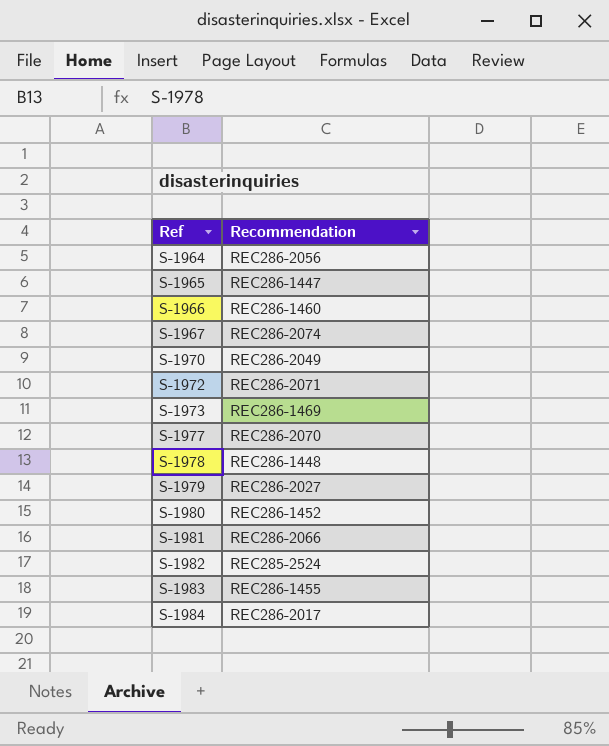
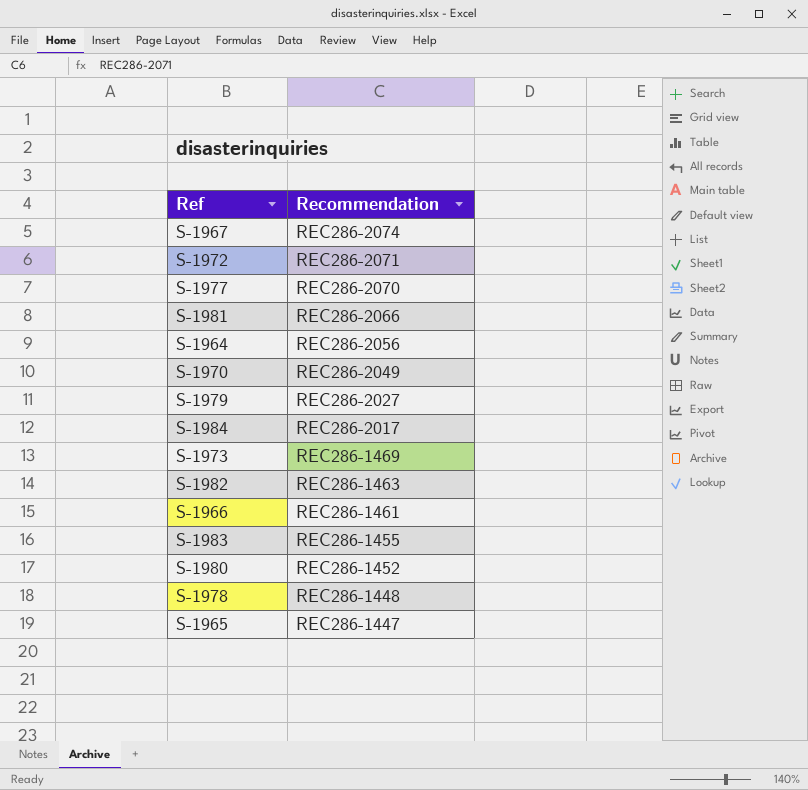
row order: Ref ascending -> Recommendation descending
S-1982 | Recommendation: REC285-2524 -> REC286-1463
S-1966 | Recommendation: REC286-1460 -> REC286-1461

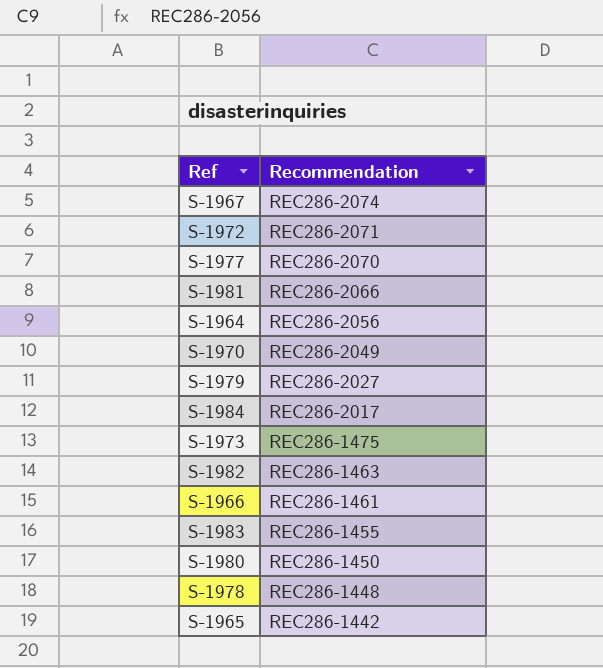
S-1973 | Recommendation: REC286-1469 -> REC286-1475
S-1980 | Recommendation: REC286-1452 -> REC286-1450
S-1965 | Recommendation: REC286-1447 -> REC286-1442

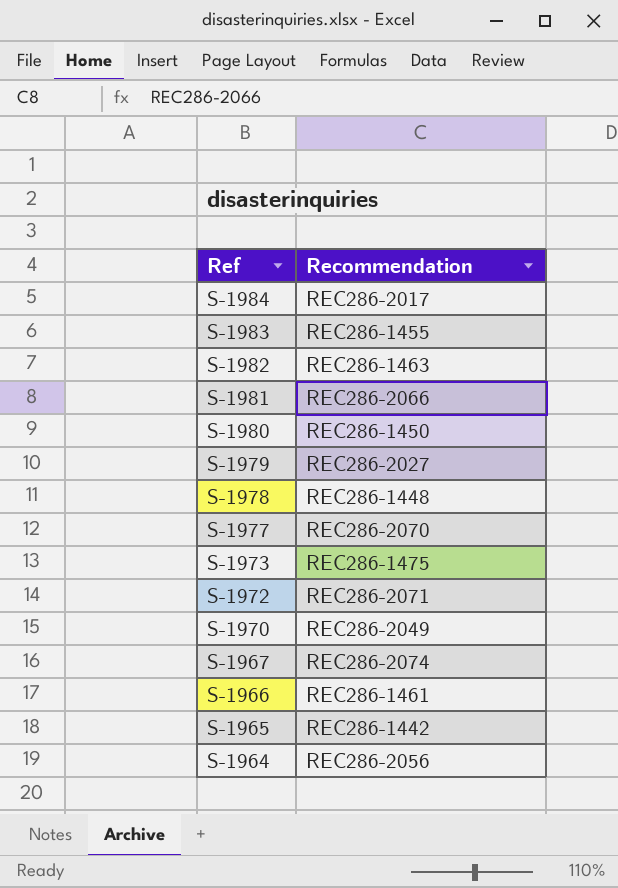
row order: Recommendation descending -> Ref descending

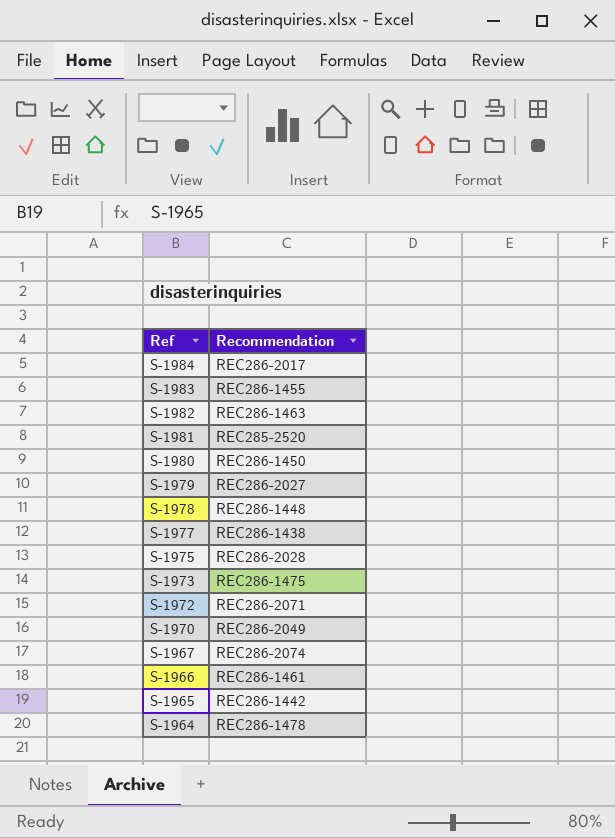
S-1981 | Recommendation: REC286-2066 -> REC285-2520
S-1977 | Recommendation: REC286-2070 -> REC286-1438
row S-1975: none -> REC286-2028
S-1964 | Recommendation: REC286-2056 -> REC286-1478

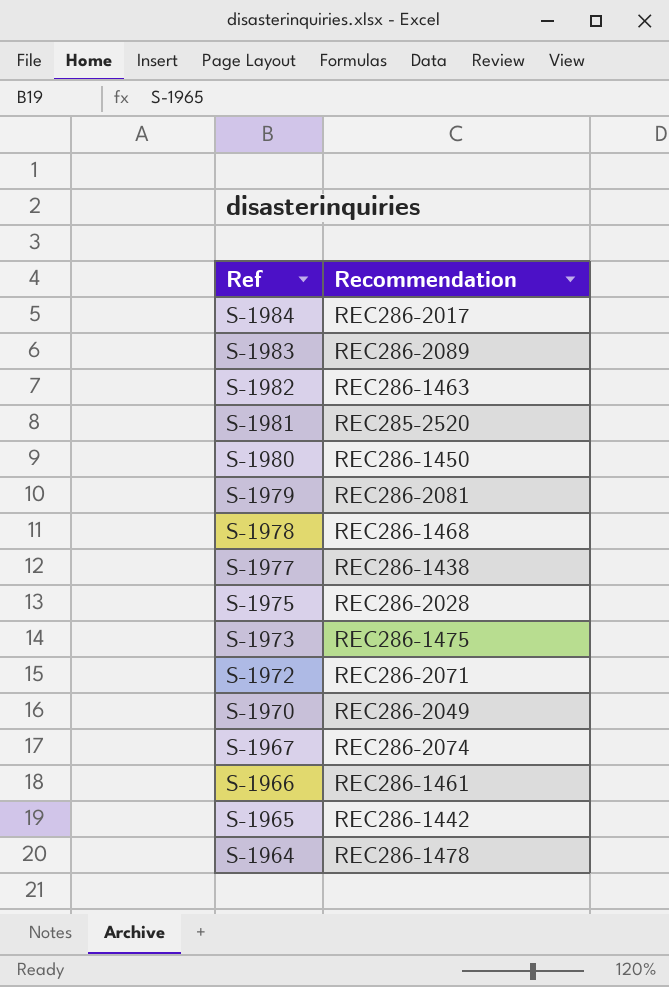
S-1983 | Recommendation: REC286-1455 -> REC286-2089
S-1979 | Recommendation: REC286-2027 -> REC286-2081
S-1978 | Recommendation: REC286-1448 -> REC286-1468

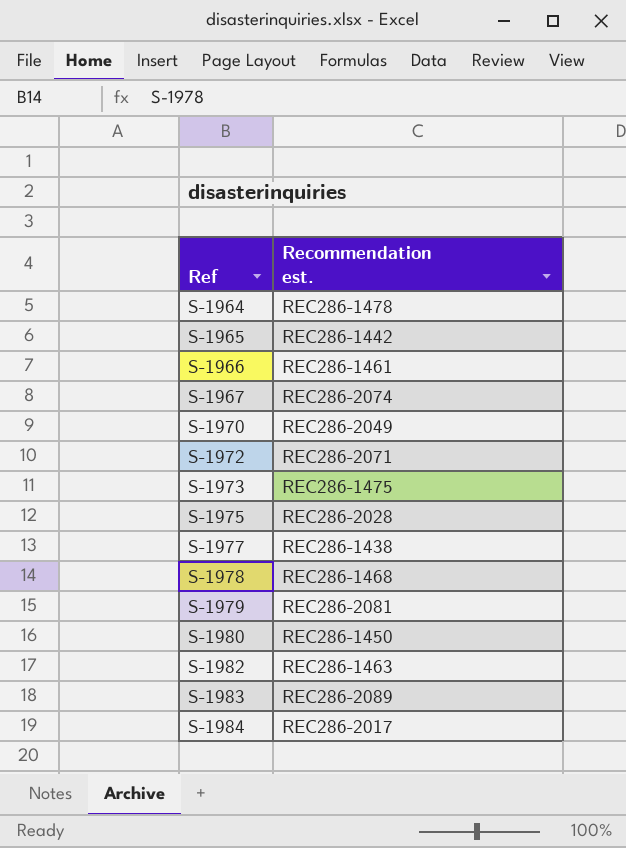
row order: Ref descending -> Ref ascending
column name: Recommendation -> Recommendation est.
row S-1981: REC285-2520 -> none

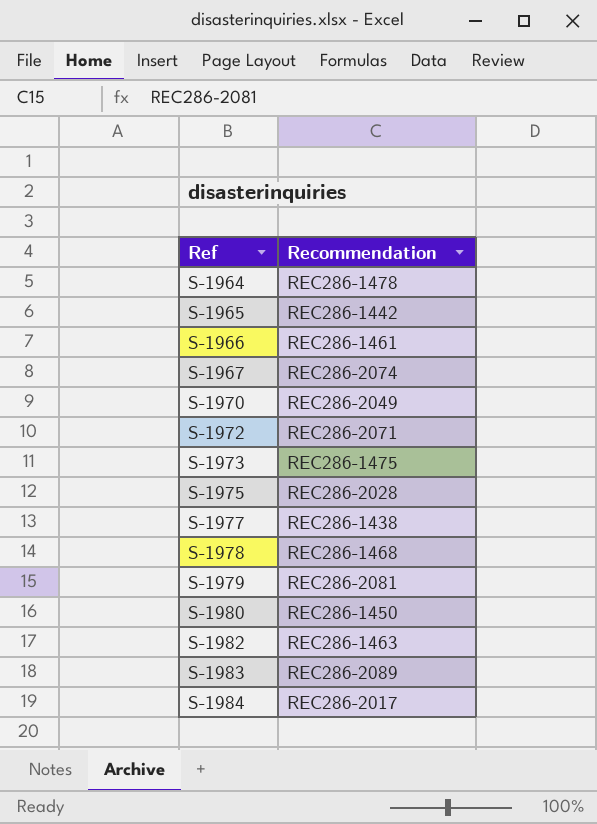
column name: Recommendation est. -> Recommendation

